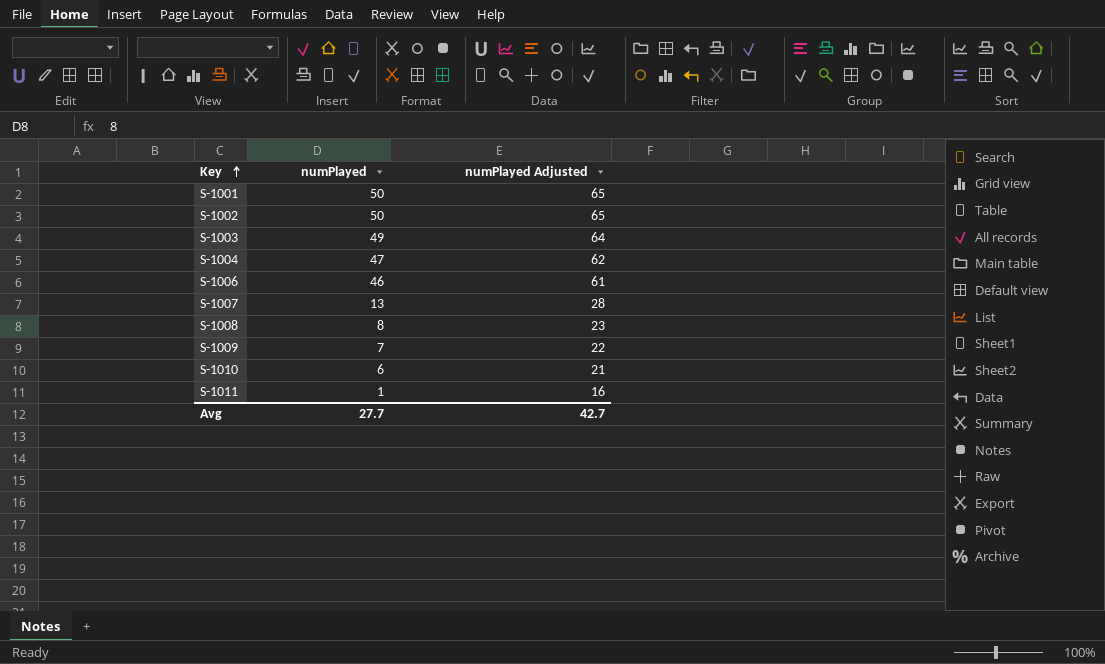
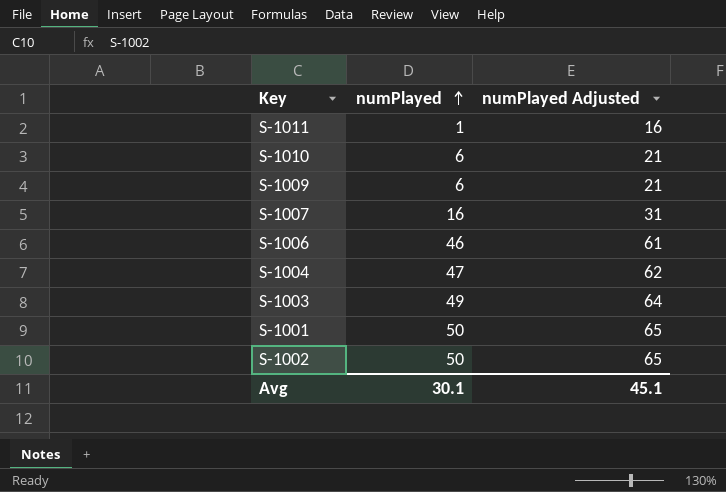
row order: Key ascending -> numPlayed ascending
row S-1008: 8 | 23 -> none
S-1009 | numPlayed: 7 -> 6
S-1009 | numPlayed Adjusted: 22 -> 21
S-1007 | numPlayed: 13 -> 16
S-1007 | numPlayed Adjusted: 28 -> 31
Avg | numPlayed: 27.7 -> 30.1
Avg | numPlayed Adjusted: 42.7 -> 45.1

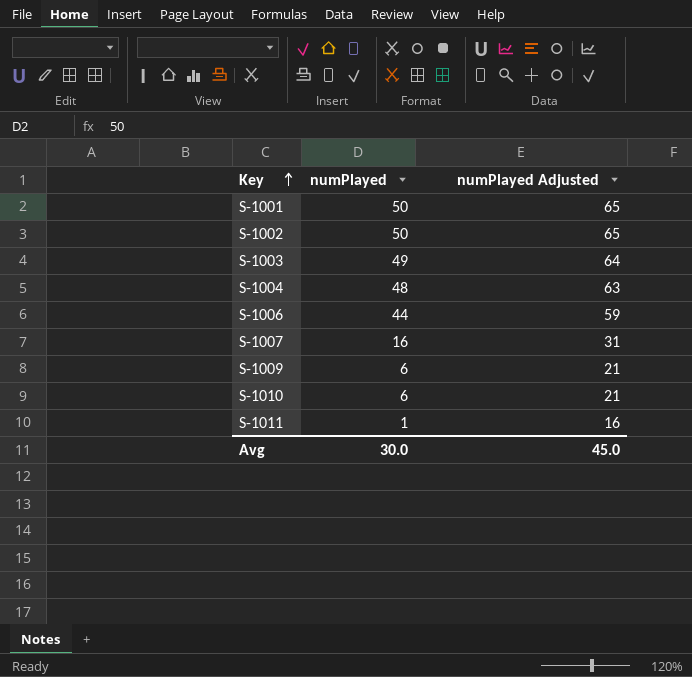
row order: numPlayed ascending -> Key ascending
S-1004 | numPlayed: 47 -> 48
S-1004 | numPlayed Adjusted: 62 -> 63
S-1006 | numPlayed: 46 -> 44
S-1006 | numPlayed Adjusted: 61 -> 59
Avg | numPlayed: 30.1 -> 30.0
Avg | numPlayed Adjusted: 45.1 -> 45.0

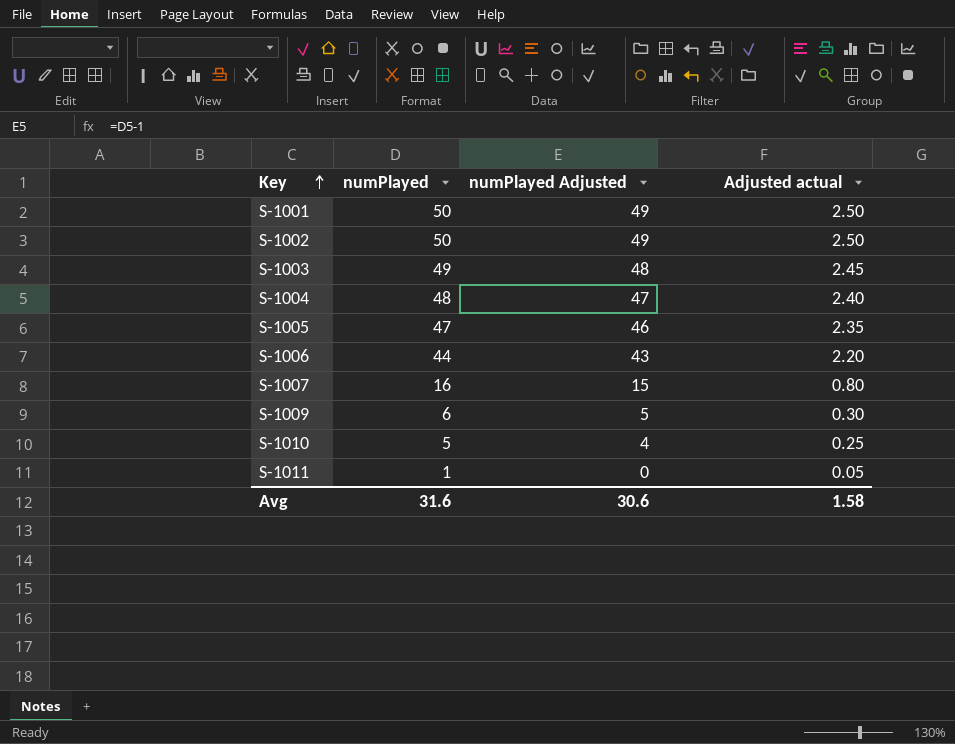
column numPlayed Adjusted | formula: [numPlayed] + 15 -> [numPlayed] - 1
column Adjusted actual | formula: none -> [numPlayed] * 0.05
row S-1005: none -> 47 | 46 | 2.35
S-1010 | numPlayed: 6 -> 5
Avg | numPlayed: 30.0 -> 31.6
Avg | numPlayed Adjusted: 45.0 -> 30.6

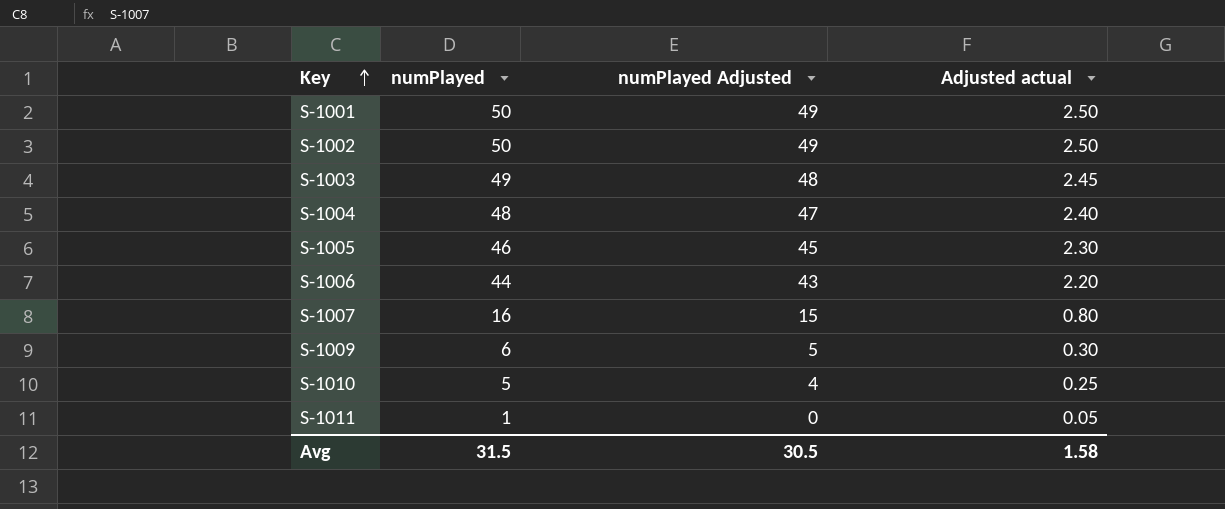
S-1005 | numPlayed: 47 -> 46
S-1005 | numPlayed Adjusted: 46 -> 45
S-1005 | Adjusted actual: 2.35 -> 2.30
Avg | numPlayed: 31.6 -> 31.5
Avg | numPlayed Adjusted: 30.6 -> 30.5

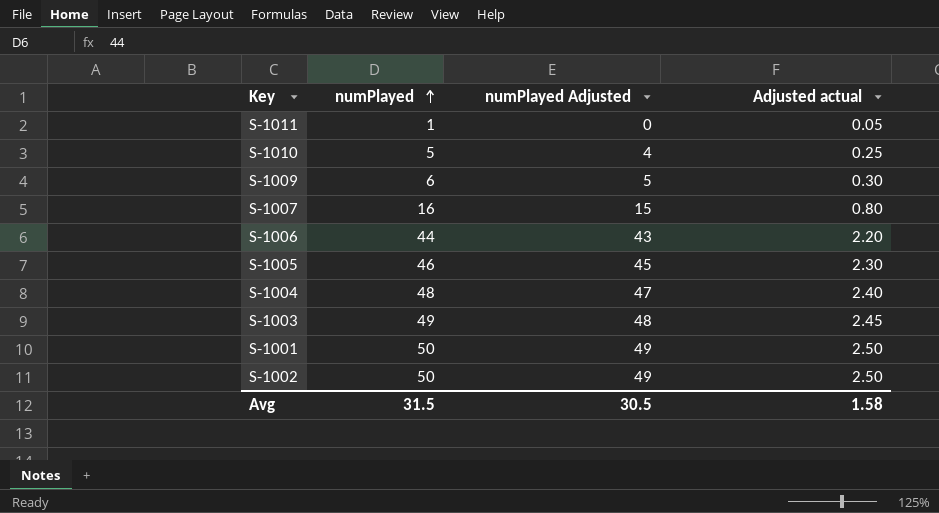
row order: Key ascending -> numPlayed ascending

